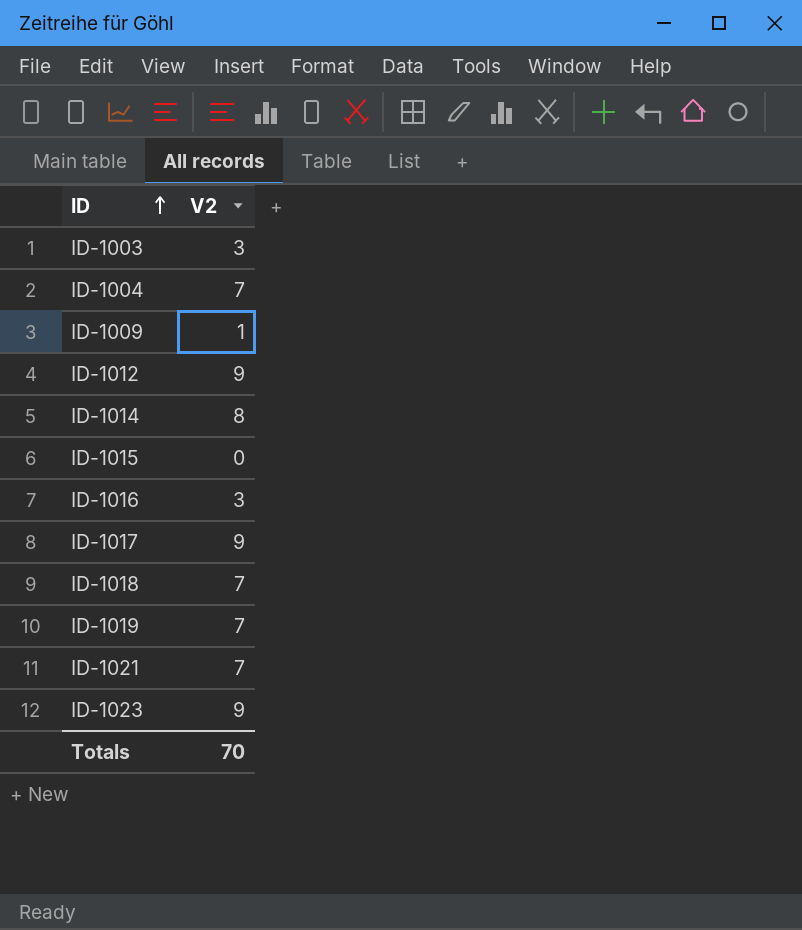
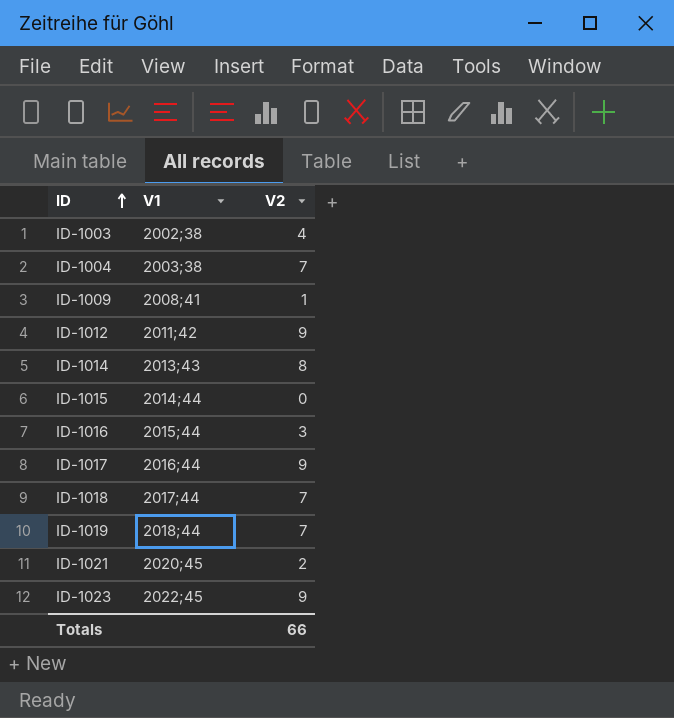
column V1 | position: none -> 2
ID-1003 | V2: 3 -> 4
ID-1021 | V2: 7 -> 2
Totals | V2: 70 -> 66

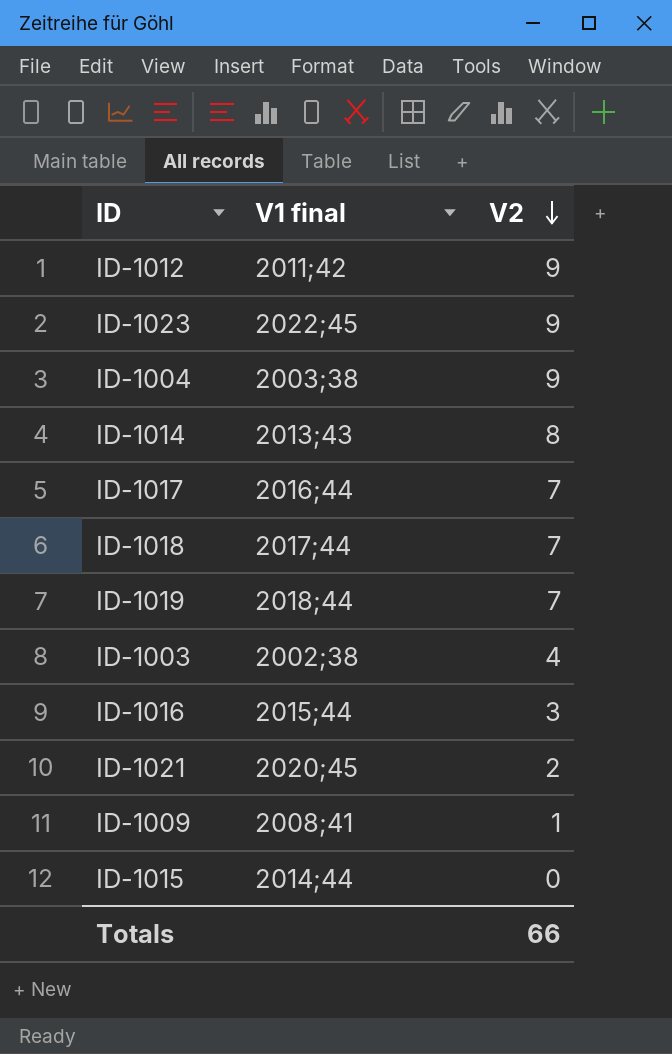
row order: ID ascending -> V2 descending
column name: V1 -> V1 final
ID-1004 | V2: 7 -> 9
ID-1017 | V2: 9 -> 7

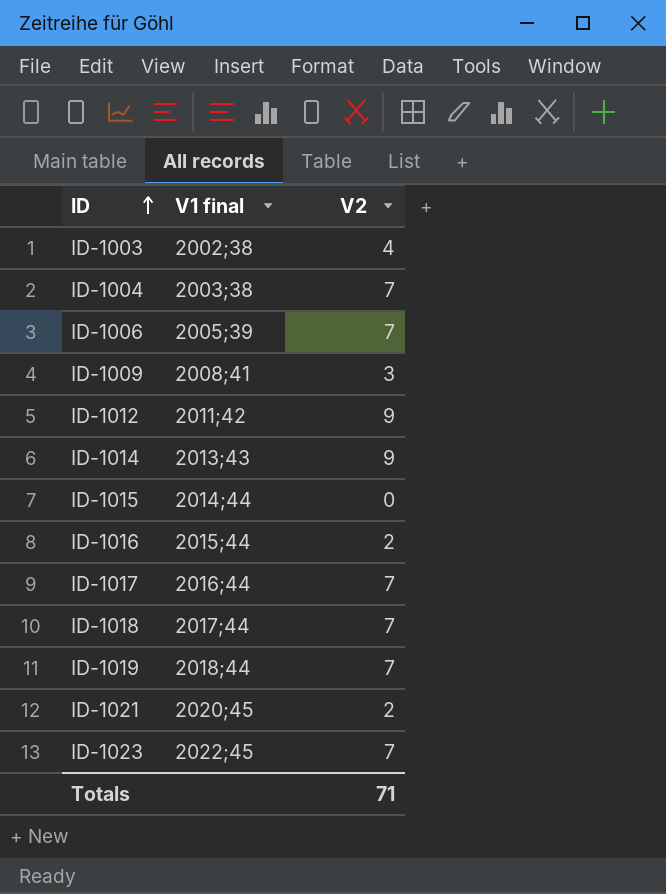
row order: V2 descending -> ID ascending
ID-1004 | V2: 9 -> 7
row ID-1006: none -> 2005;39 | 7
ID-1009 | V2: 1 -> 3
ID-1014 | V2: 8 -> 9
ID-1016 | V2: 3 -> 2
ID-1023 | V2: 9 -> 7
Totals | V2: 66 -> 71

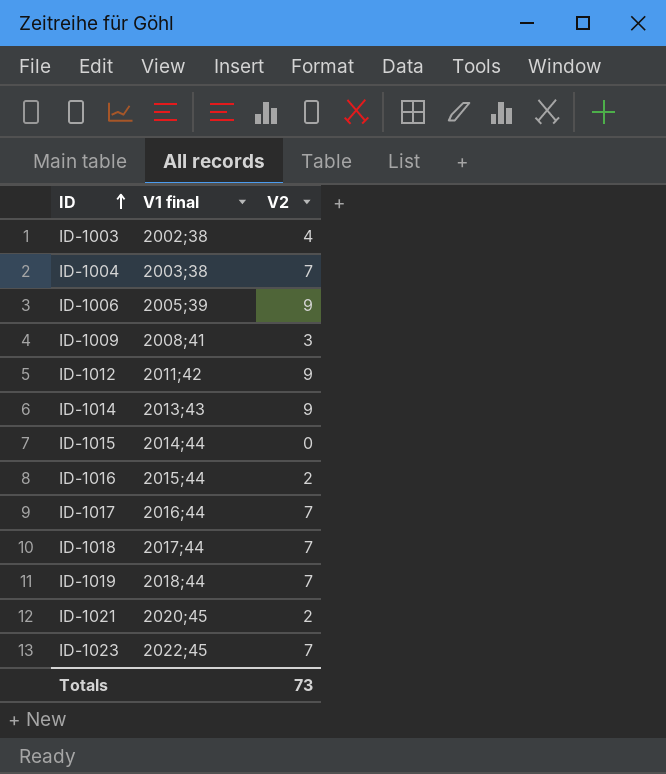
ID-1006 | V2: 7 -> 9
Totals | V2: 71 -> 73

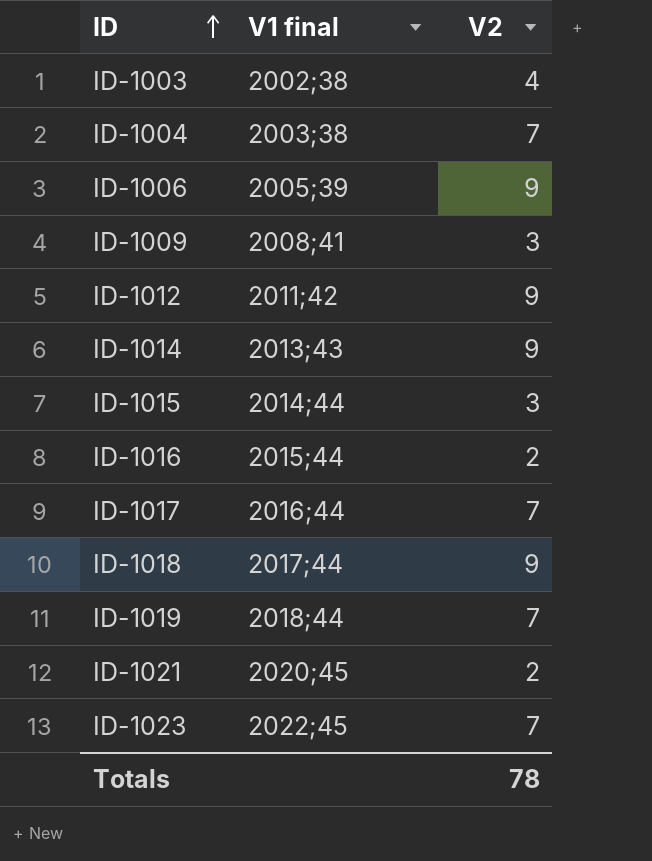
ID-1015 | V2: 0 -> 3
ID-1018 | V2: 7 -> 9
Totals | V2: 73 -> 78

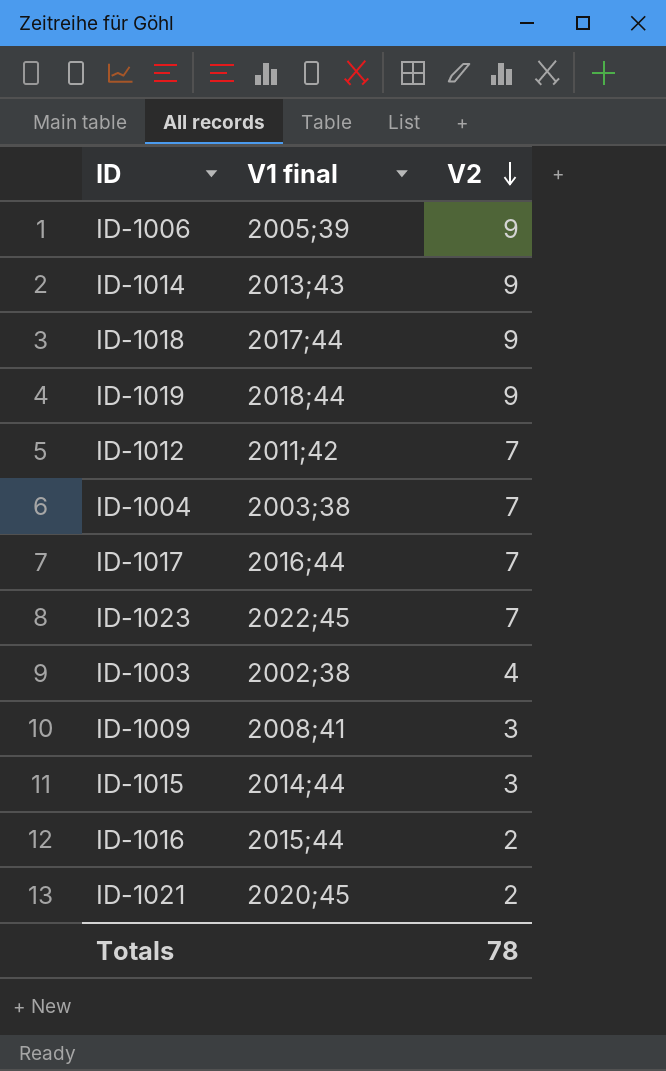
row order: ID ascending -> V2 descending
ID-1019 | V2: 7 -> 9
ID-1012 | V2: 9 -> 7

